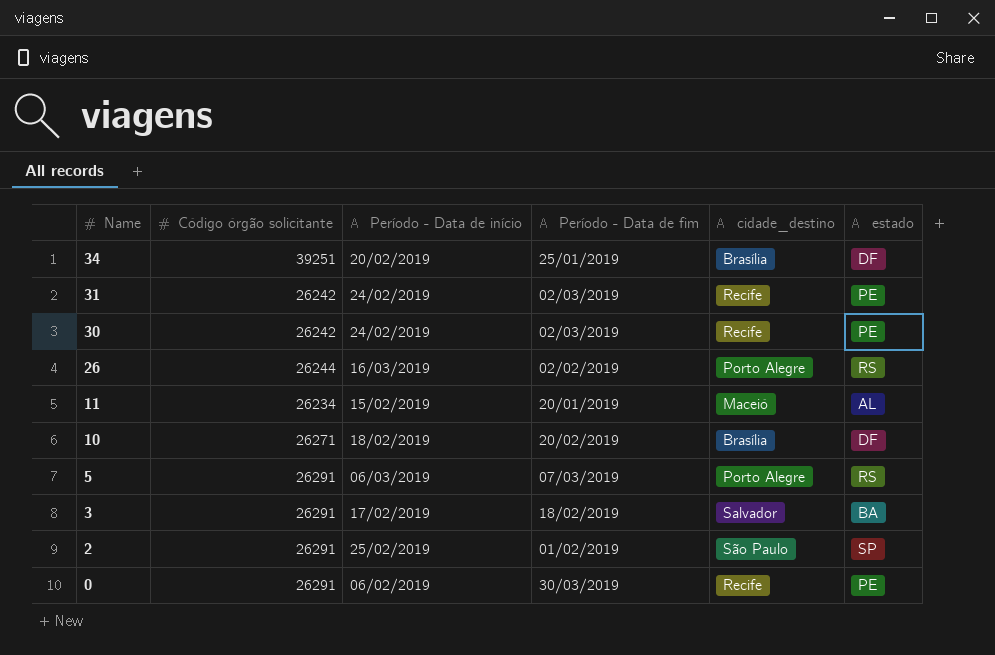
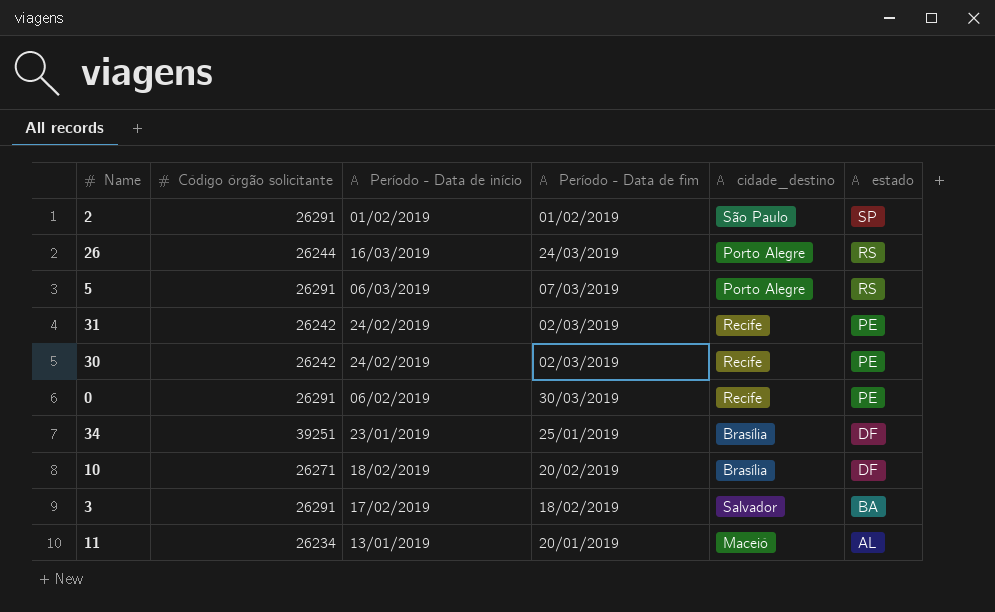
row order: Name descending -> estado descending
2 | Período - Data de início: 25/02/2019 -> 01/02/2019
26 | Período - Data de fim: 02/02/2019 -> 24/03/2019
34 | Período - Data de início: 20/02/2019 -> 23/01/2019
11 | Período - Data de início: 15/02/2019 -> 13/01/2019

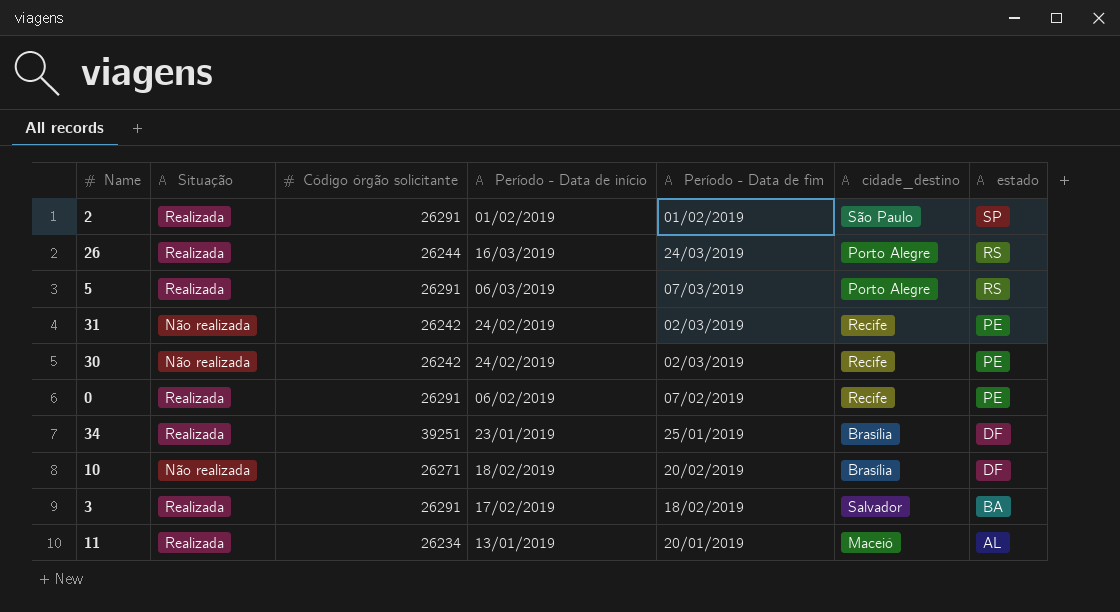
column Situação | position: none -> 2
0 | Período - Data de fim: 30/03/2019 -> 07/02/2019

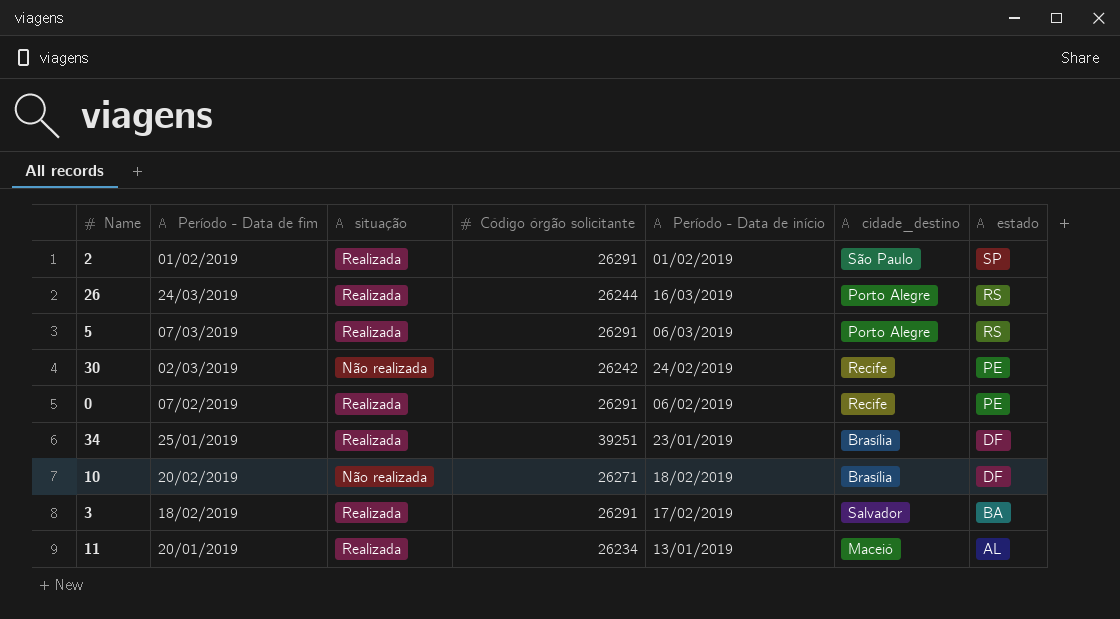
column Período - Data de fim | position: 5 -> 2
column name: Situação -> situação
row 31: Não realizada | 26242 | 24/02/2019 | 02/03/2019 | Recife | PE -> none

